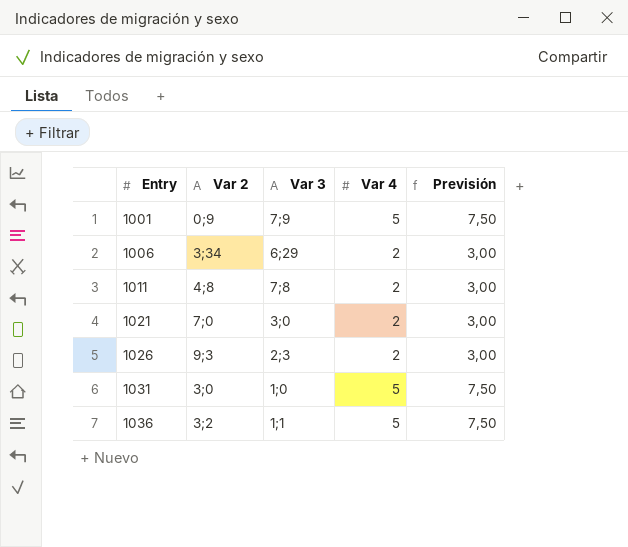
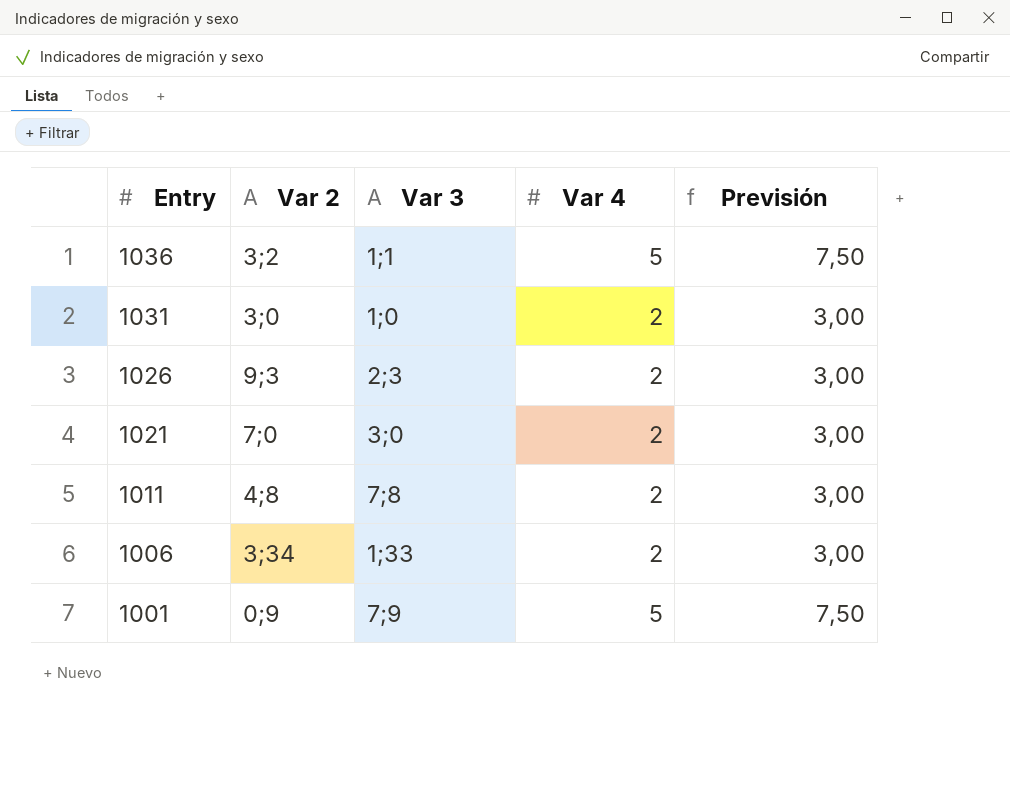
row order: Entry ascending -> Entry descending
1031 | Var 4: 5 -> 2
1031 | Previsión: 7,50 -> 3,00
1006 | Var 3: 6;29 -> 1;33

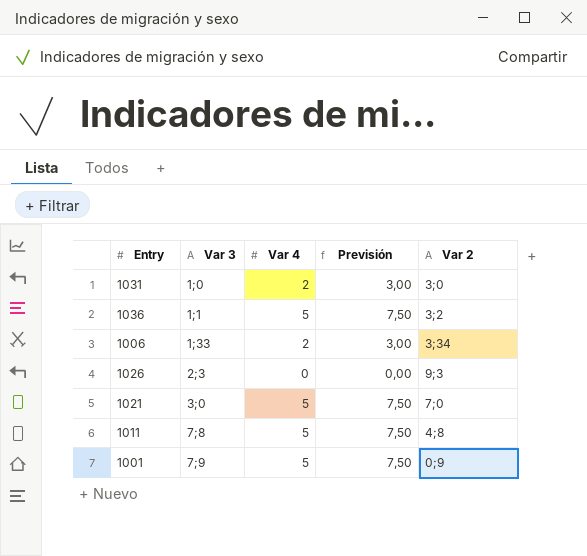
row order: Entry descending -> Var 3 ascending
column Var 2 | position: 2 -> 5
1026 | Var 4: 2 -> 0
1026 | Previsión: 3,00 -> 0,00
1021 | Var 4: 2 -> 5
1021 | Previsión: 3,00 -> 7,50
1011 | Var 4: 2 -> 5
1011 | Previsión: 3,00 -> 7,50

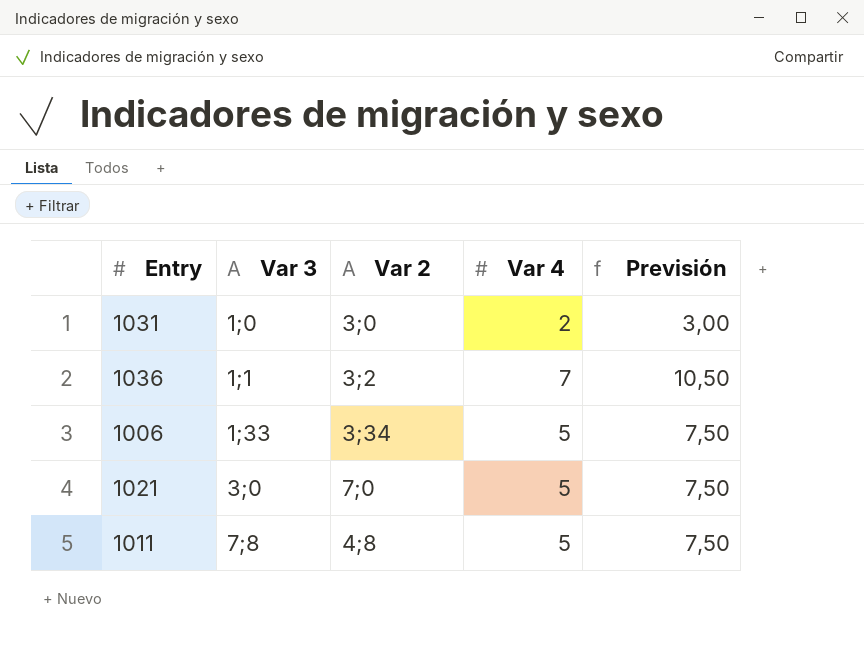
column Var 2 | position: 5 -> 3
row 1026: 2;3 | 0 | 0,00 | 9;3 -> none
row 1001: 7;9 | 5 | 7,50 | 0;9 -> none
1036 | Var 4: 5 -> 7
1036 | Previsión: 7,50 -> 10,50
1006 | Var 4: 2 -> 5
1006 | Previsión: 3,00 -> 7,50

